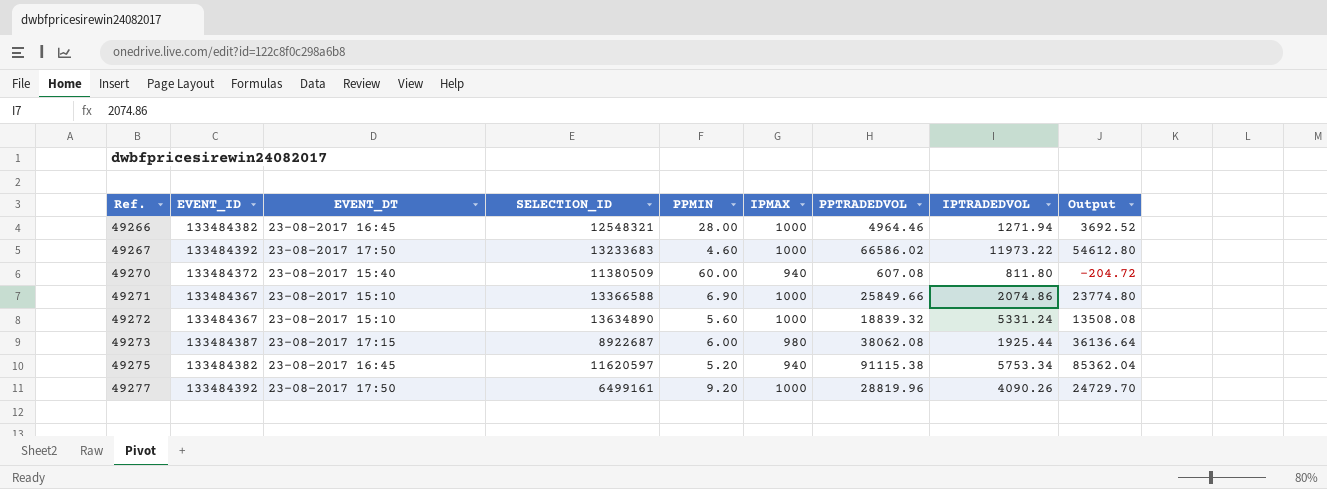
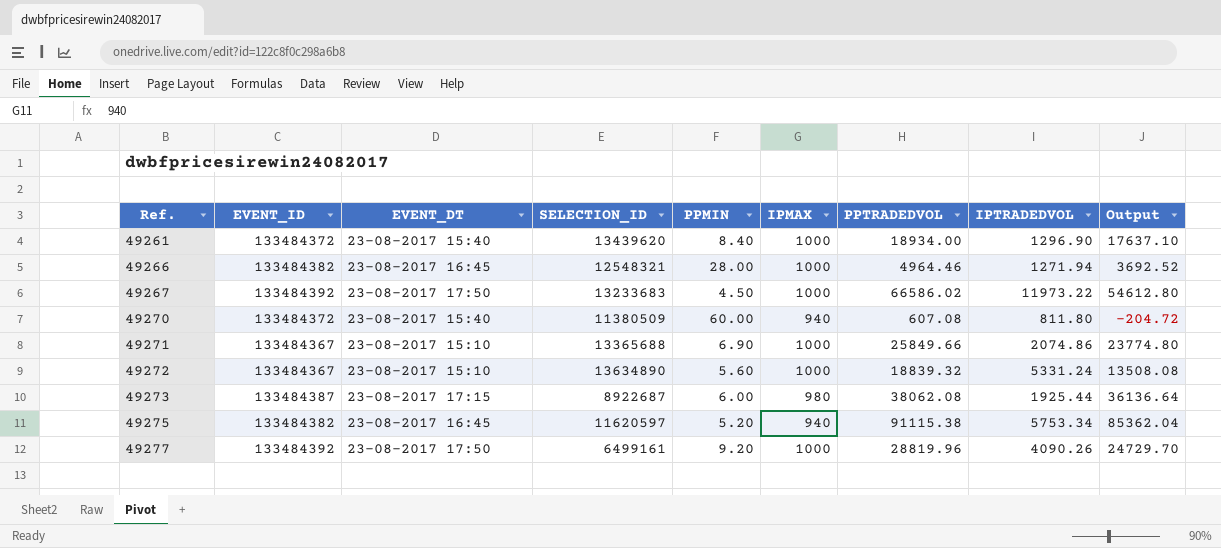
row 49261: none -> 133484372 | 23-08-2017 15:40 | 13439620 | 8.40 | 1000 | 18934.00 | 1296.90 | 17637.10
49267 | PPMIN: 4.60 -> 4.50
49271 | SELECTION_ID: 13366588 -> 13365688

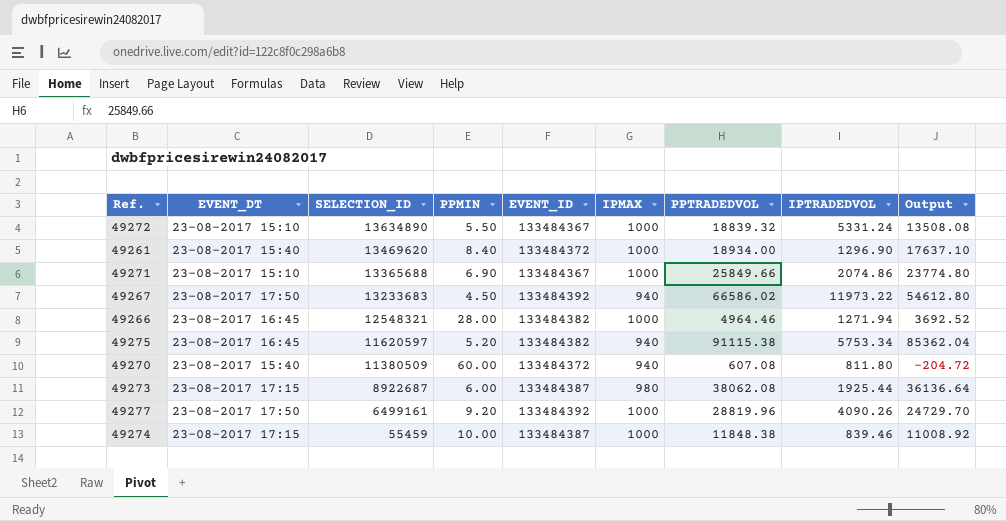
row order: Ref. ascending -> SELECTION_ID descending
column EVENT_ID | position: 2 -> 5
49272 | PPMIN: 5.60 -> 5.50
49261 | SELECTION_ID: 13439620 -> 13469620
49267 | IPMAX: 1000 -> 940
row 49274: none -> 23-08-2017 17:15 | 55459 | 10.00 | 133484387 | 1000 | 11848.38 | 839.46 | 11008.92

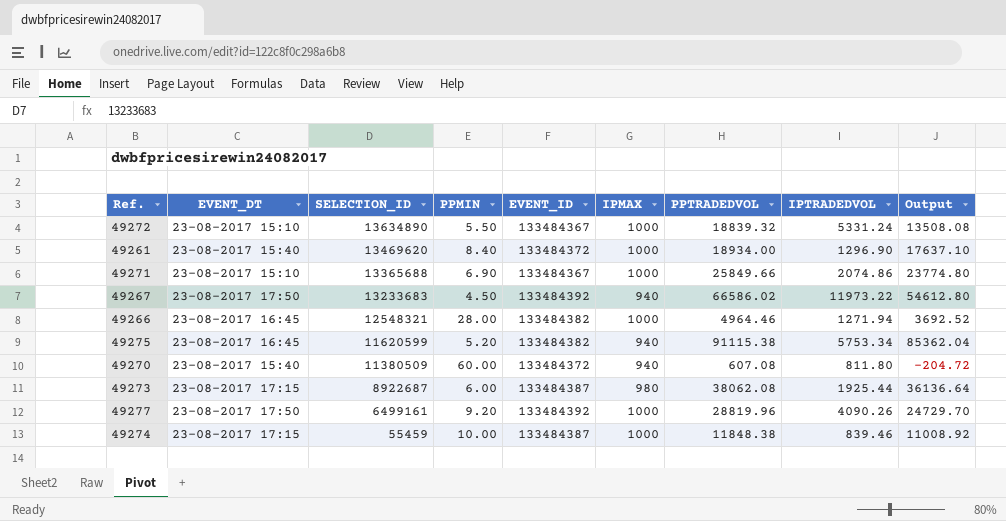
49275 | SELECTION_ID: 11620597 -> 11620599

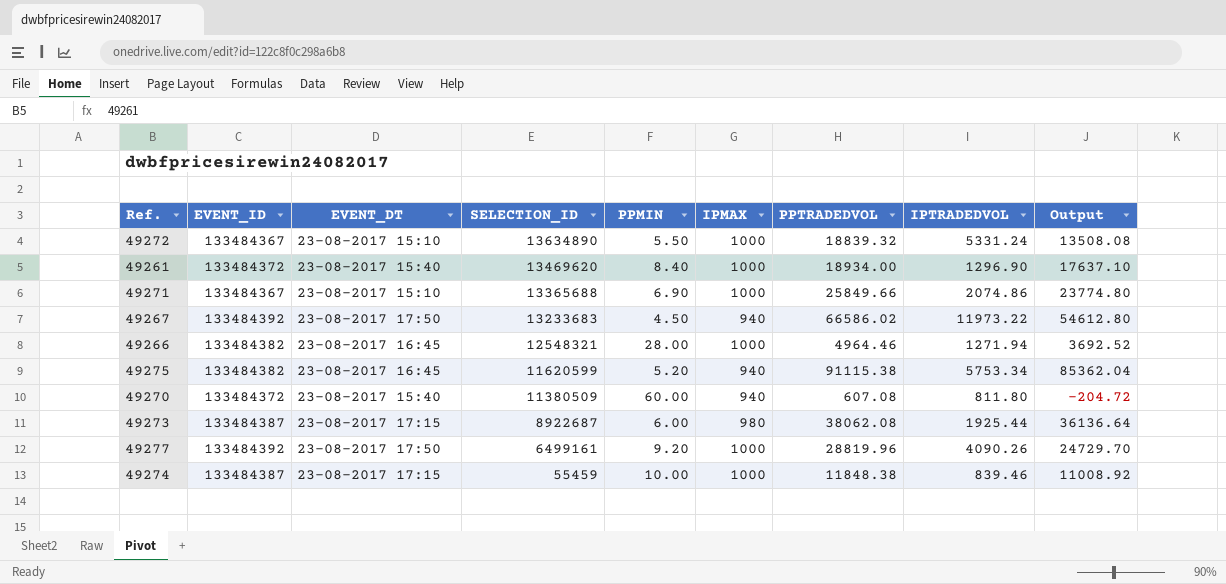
column EVENT_ID | position: 5 -> 2

